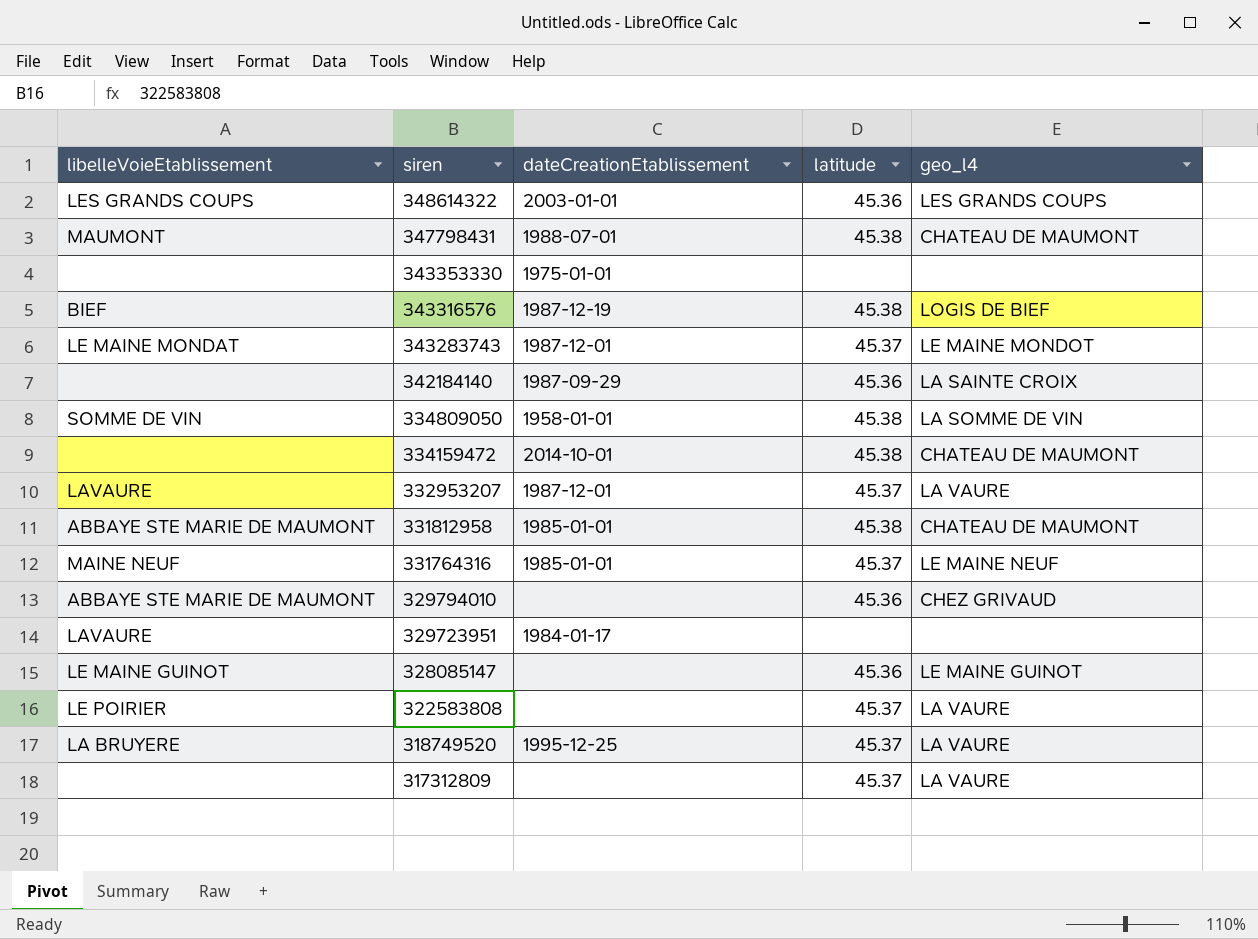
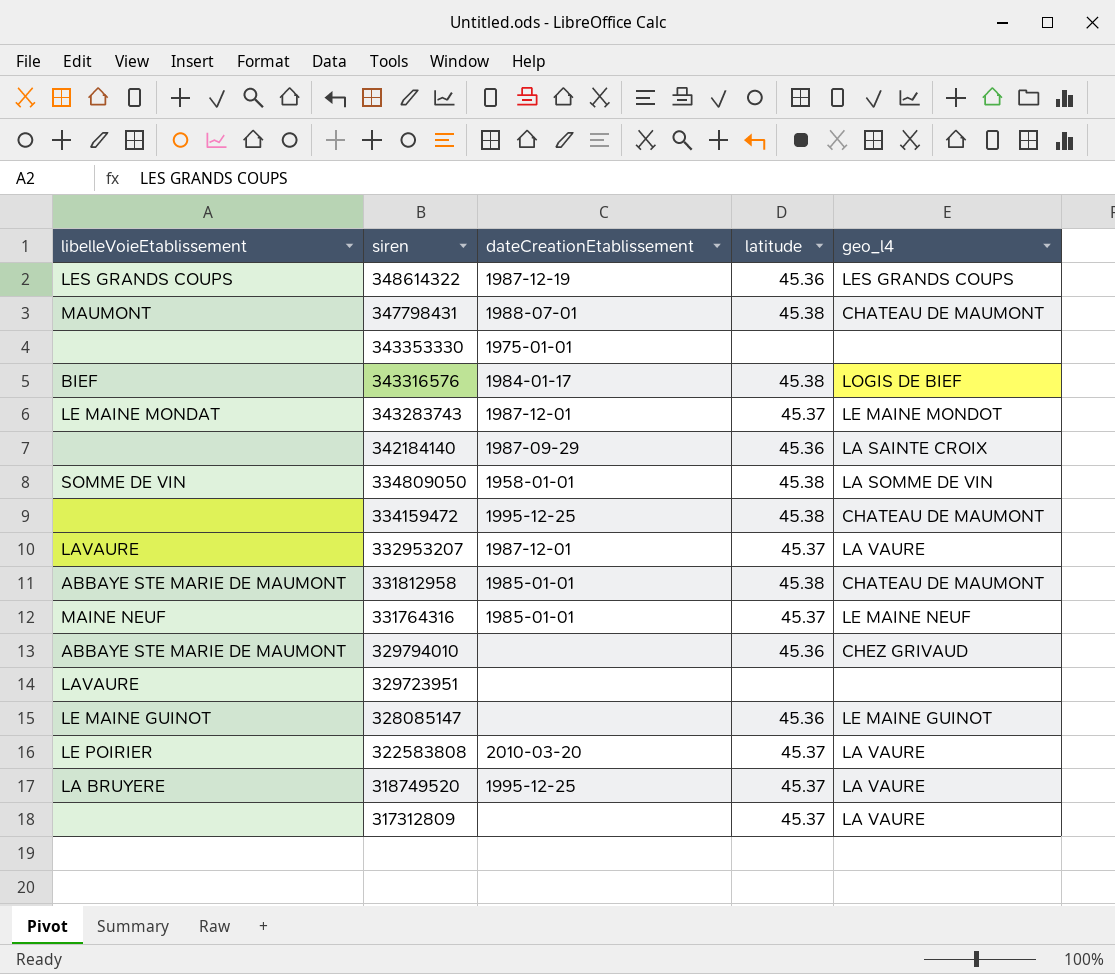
348614322 | dateCreationEtablissement: 2003-01-01 -> 1987-12-19
343316576 | dateCreationEtablissement: 1987-12-19 -> 1984-01-17
334159472 | dateCreationEtablissement: 2014-10-01 -> 1995-12-25
329723951 | dateCreationEtablissement: 1984-01-17 -> none
322583808 | dateCreationEtablissement: none -> 2010-03-20

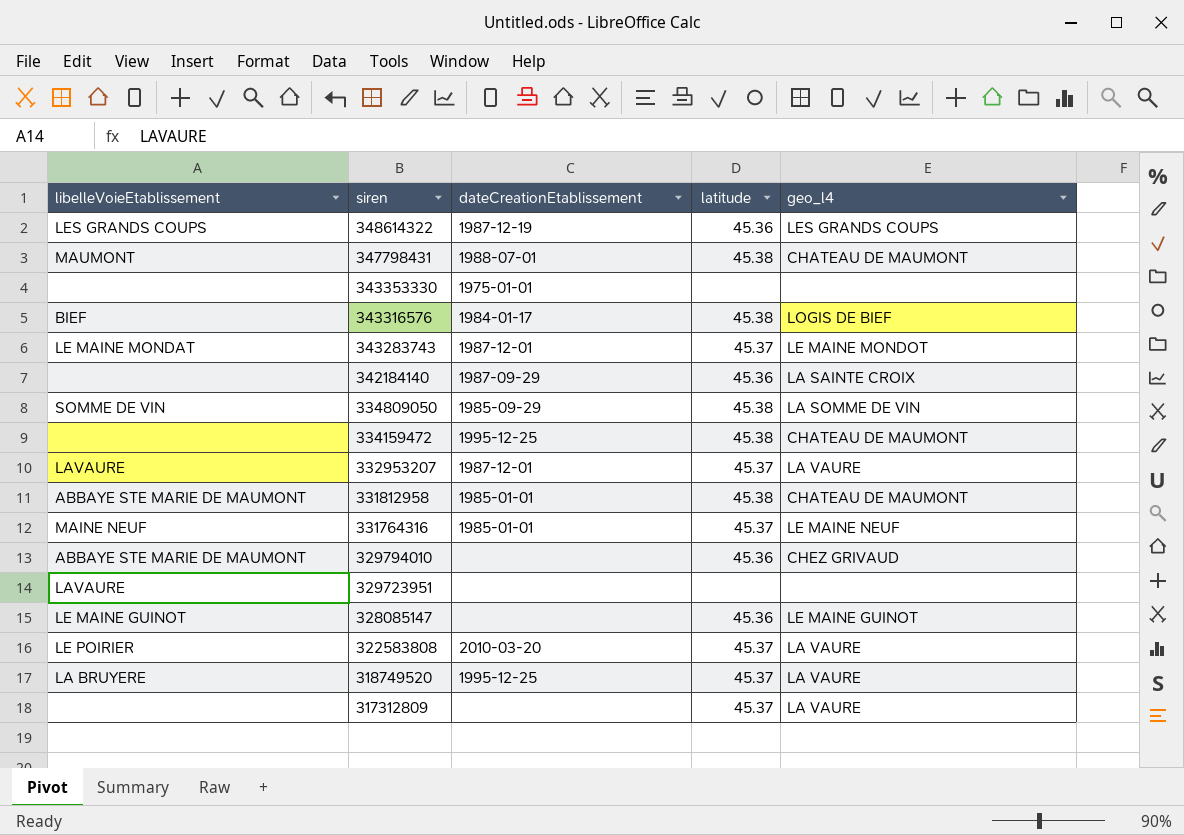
334809050 | dateCreationEtablissement: 1958-01-01 -> 1985-09-29

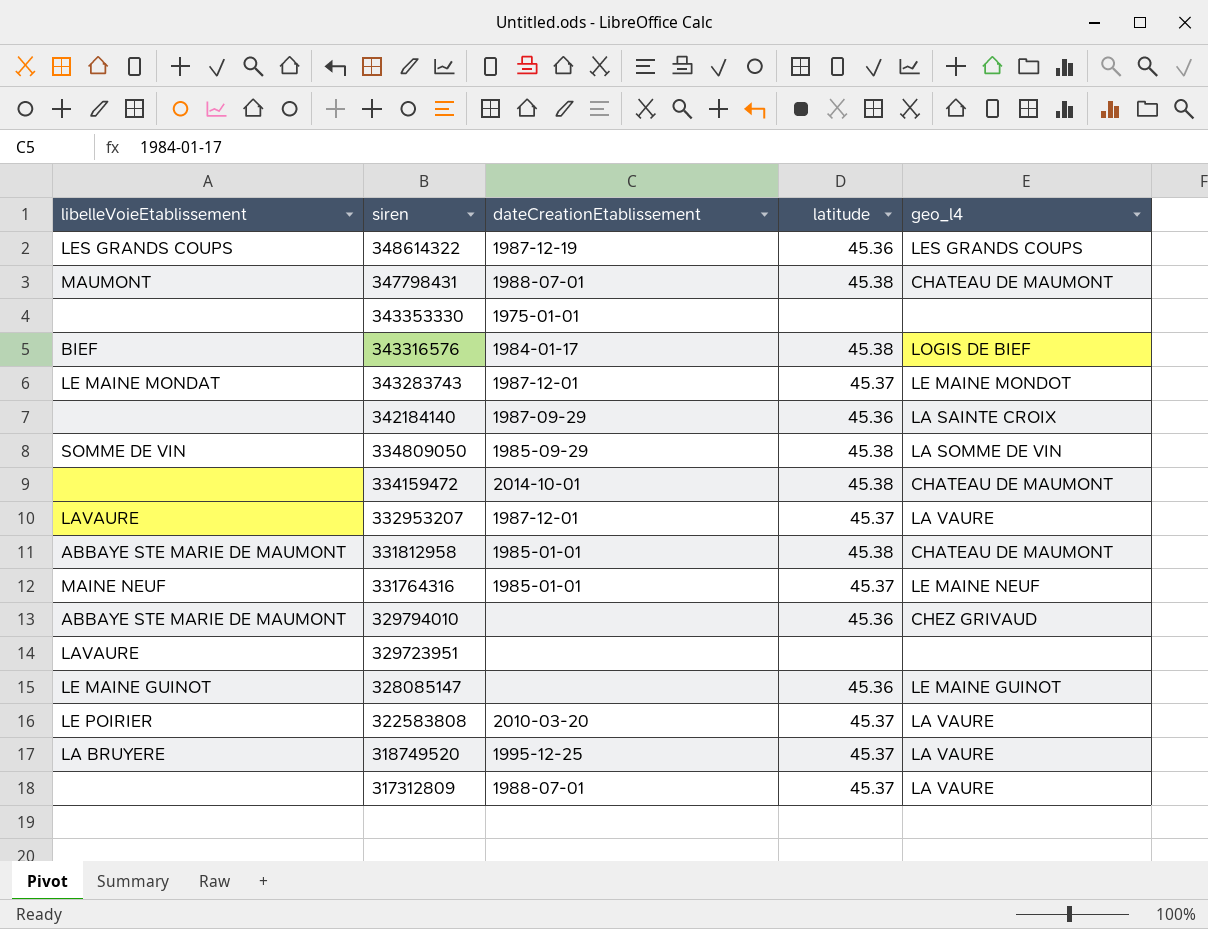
334159472 | dateCreationEtablissement: 1995-12-25 -> 2014-10-01
317312809 | dateCreationEtablissement: none -> 1988-07-01

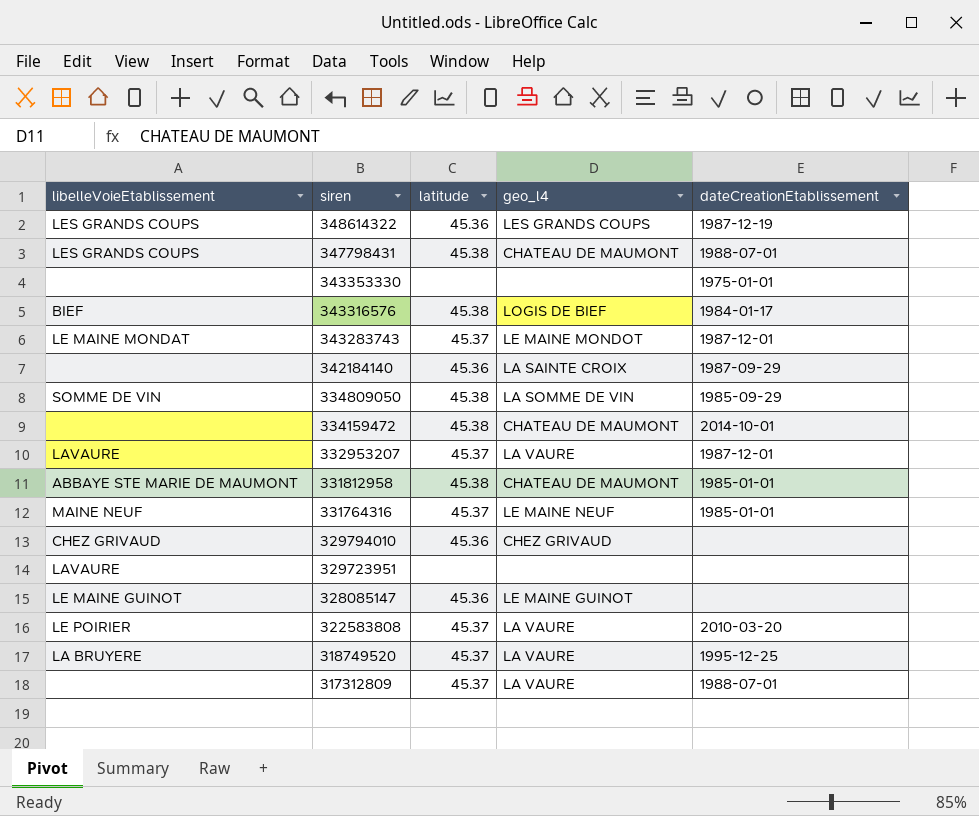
column dateCreationEtablissement | position: 3 -> 5
347798431 | libelleVoieEtablissement: MAUMONT -> LES GRANDS COUPS
329794010 | libelleVoieEtablissement: ABBAYE STE MARIE DE MAUMONT -> CHEZ GRIVAUD

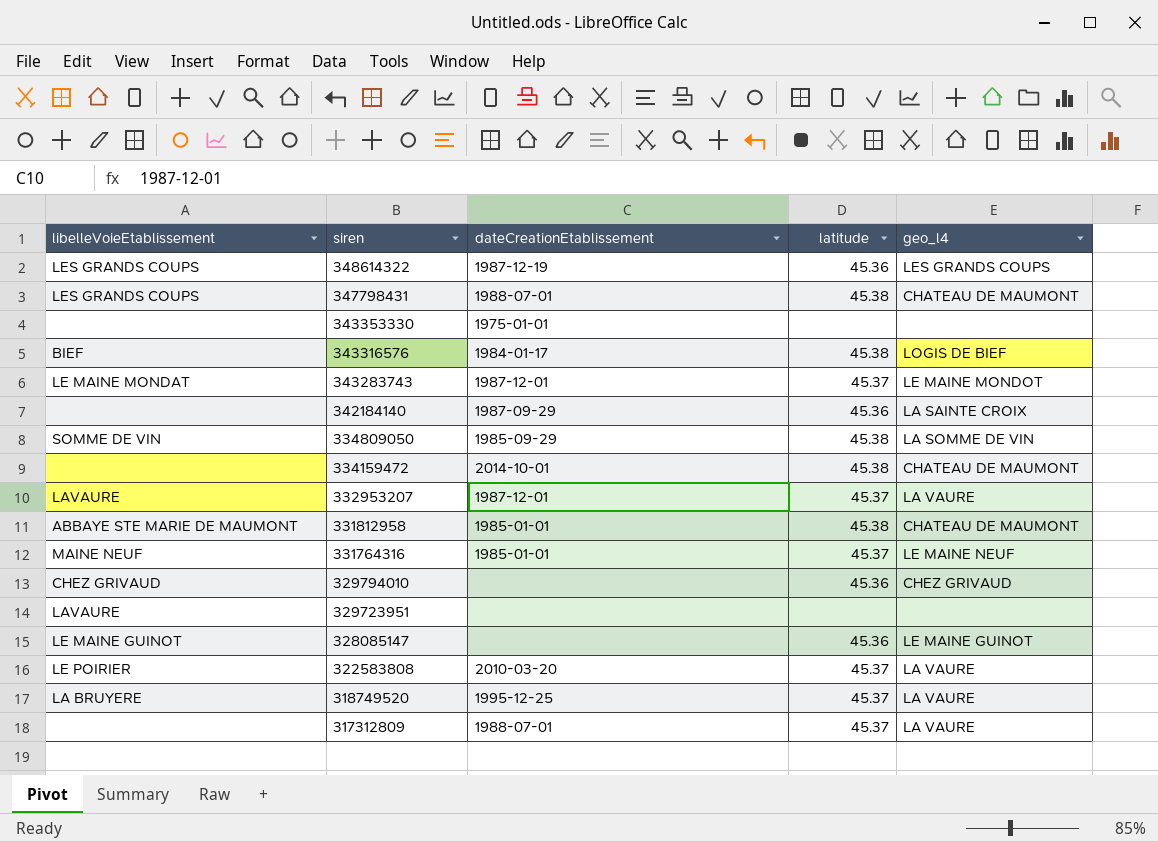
column dateCreationEtablissement | position: 5 -> 3

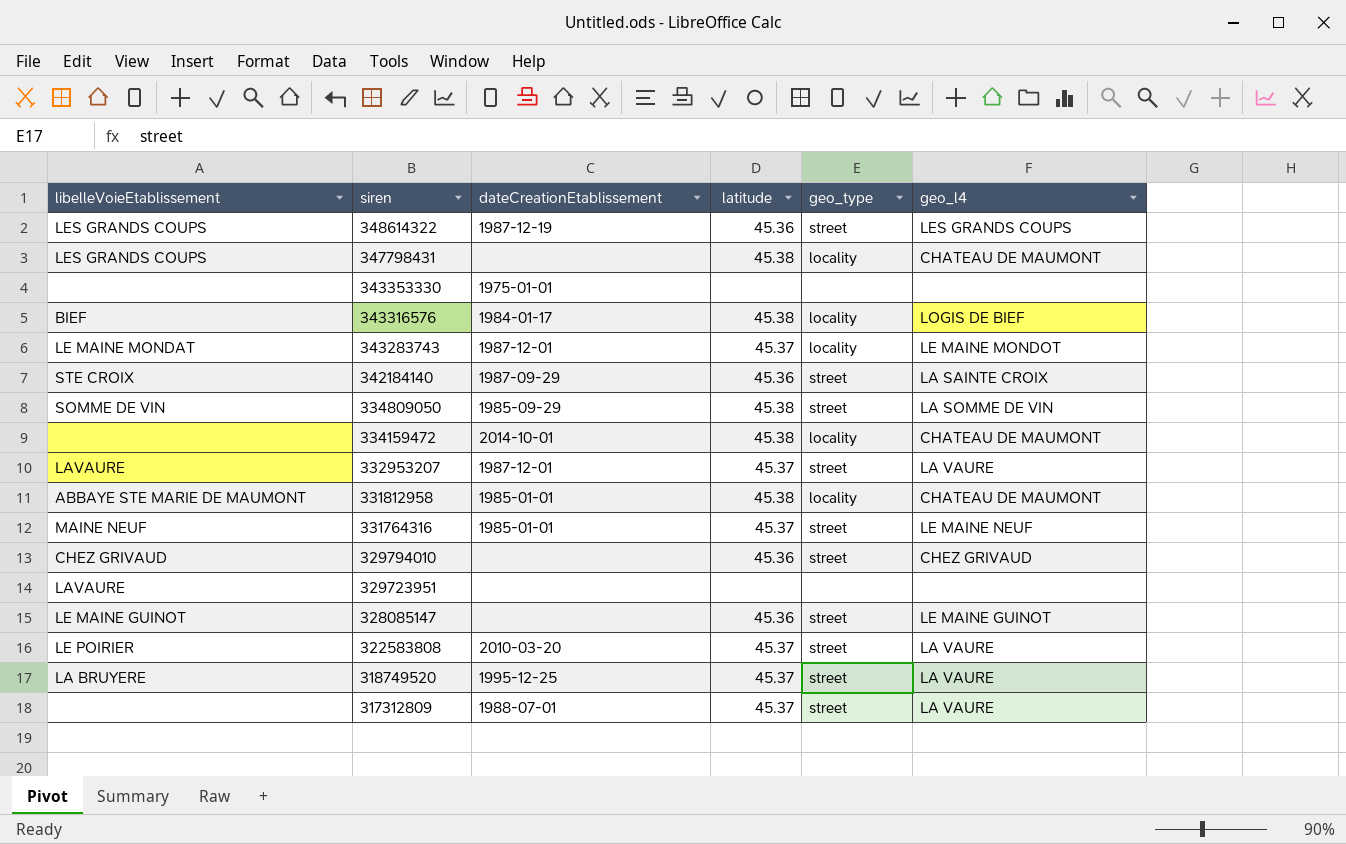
column geo_type | position: none -> 5
347798431 | dateCreationEtablissement: 1988-07-01 -> none
342184140 | libelleVoieEtablissement: none -> STE CROIX

